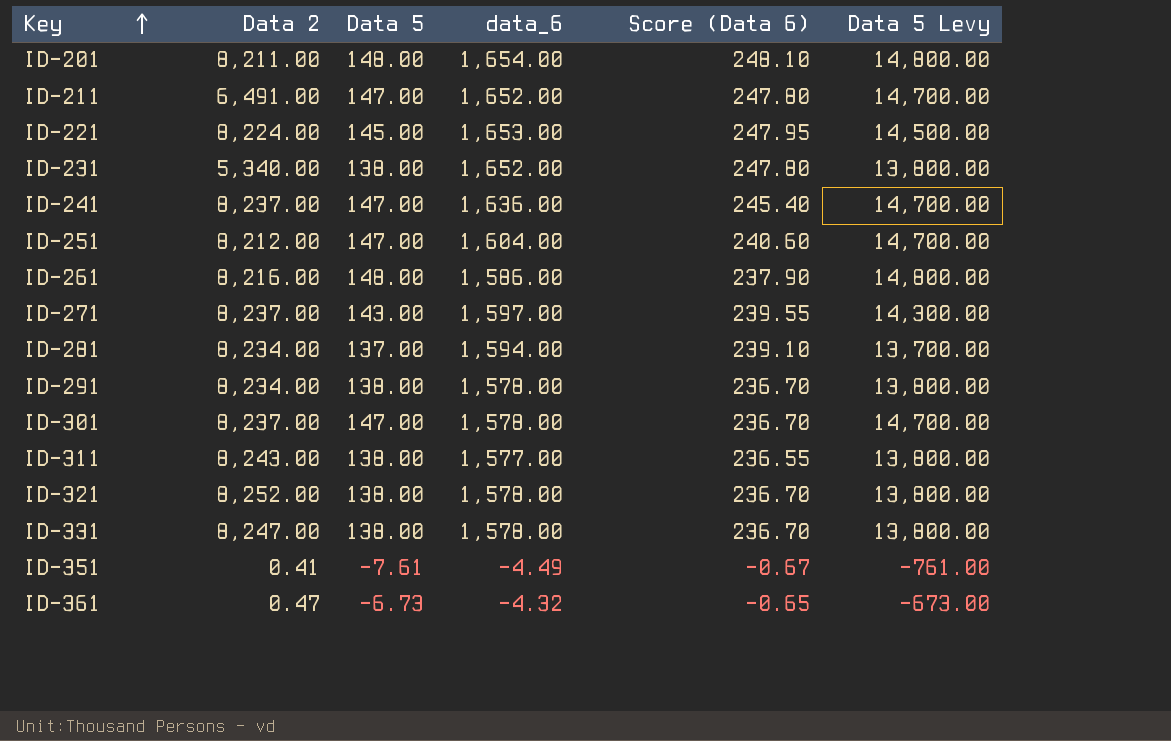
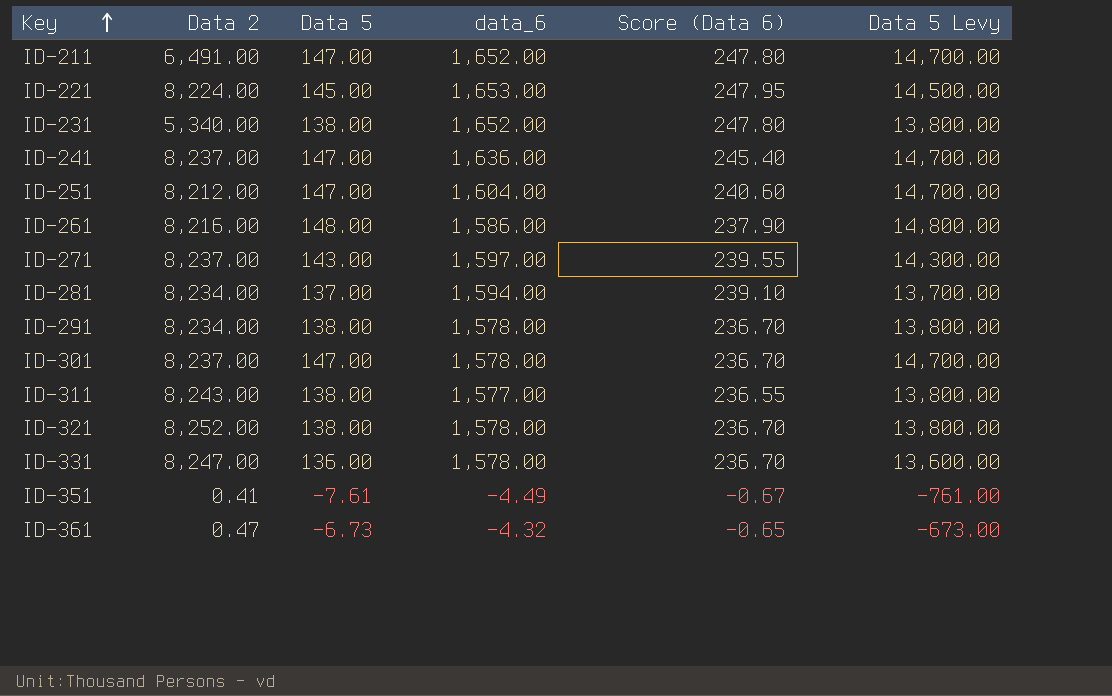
row ID-201: 8,211.00 | 148.00 | 1,654.00 | 248.10 | 14,800.00 -> none
ID-331 | Data 5: 138.00 -> 136.00
ID-331 | Data 5 Levy: 13,800.00 -> 13,600.00

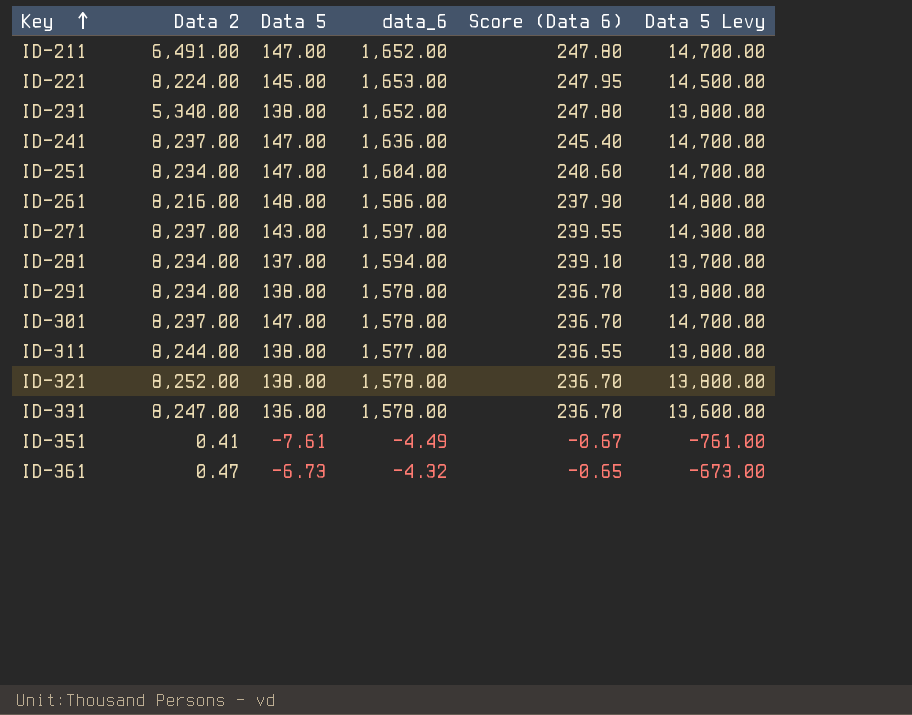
ID-251 | Data 2: 8,212.00 -> 8,234.00
ID-311 | Data 2: 8,243.00 -> 8,244.00

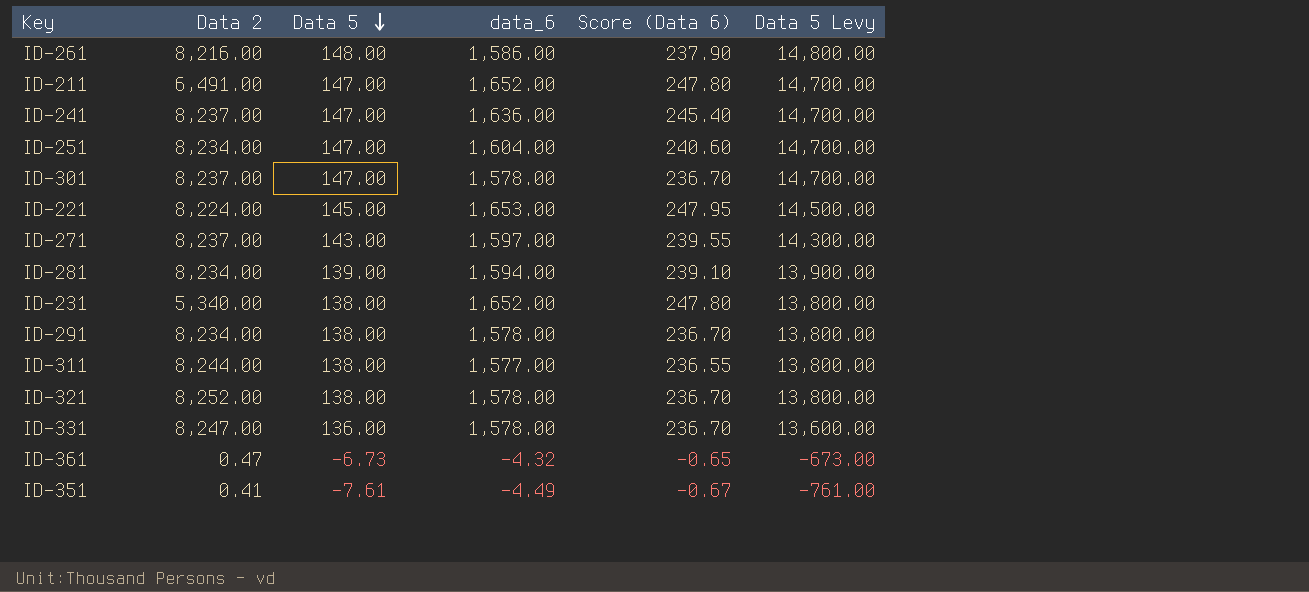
row order: Key ascending -> Data 5 descending
ID-281 | Data 5: 137.00 -> 139.00
ID-281 | Data 5 Levy: 13,700.00 -> 13,900.00

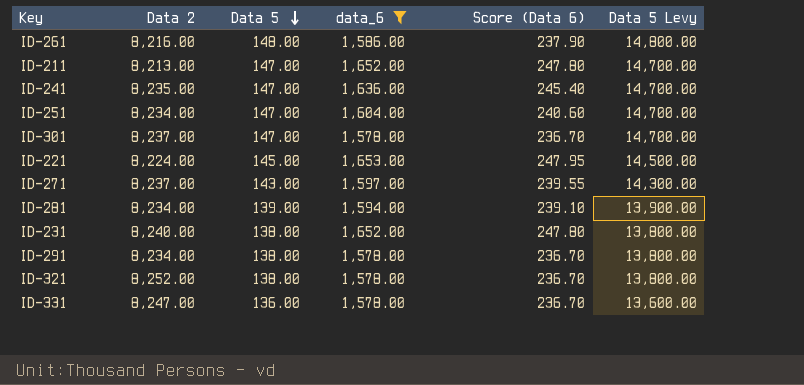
filter: none -> data_6 >= 1,578.00
ID-211 | Data 2: 6,491.00 -> 8,213.00
ID-241 | Data 2: 8,237.00 -> 8,235.00
ID-231 | Data 2: 5,340.00 -> 8,240.00

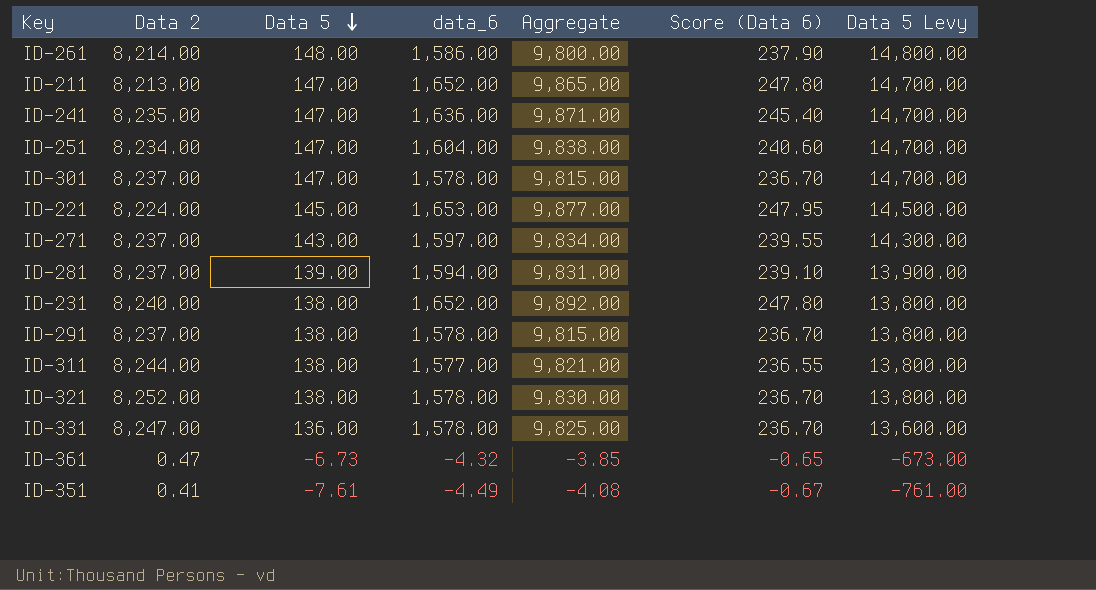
filter: data_6 >= 1,578.00 -> none
column Aggregate | formula: none -> [Data 2] + [data_6]
ID-261 | Data 2: 8,216.00 -> 8,214.00
ID-281 | Data 2: 8,234.00 -> 8,237.00
ID-291 | Data 2: 8,234.00 -> 8,237.00

